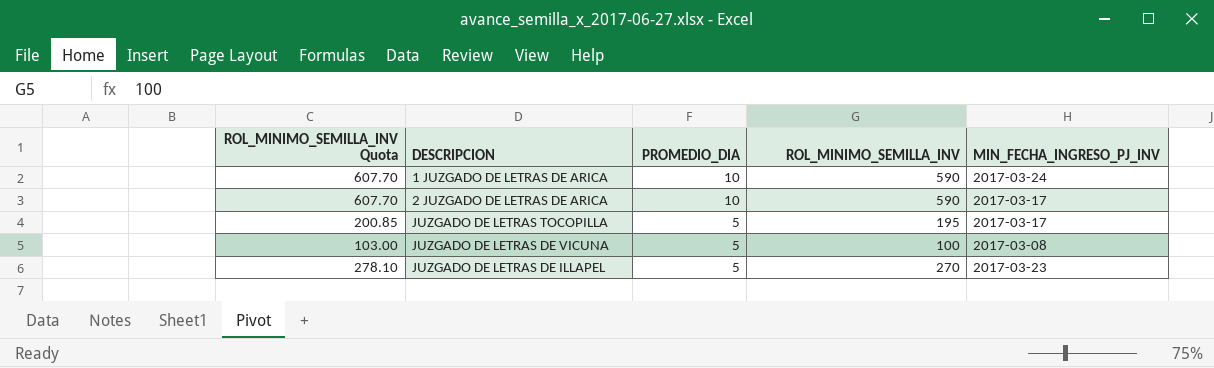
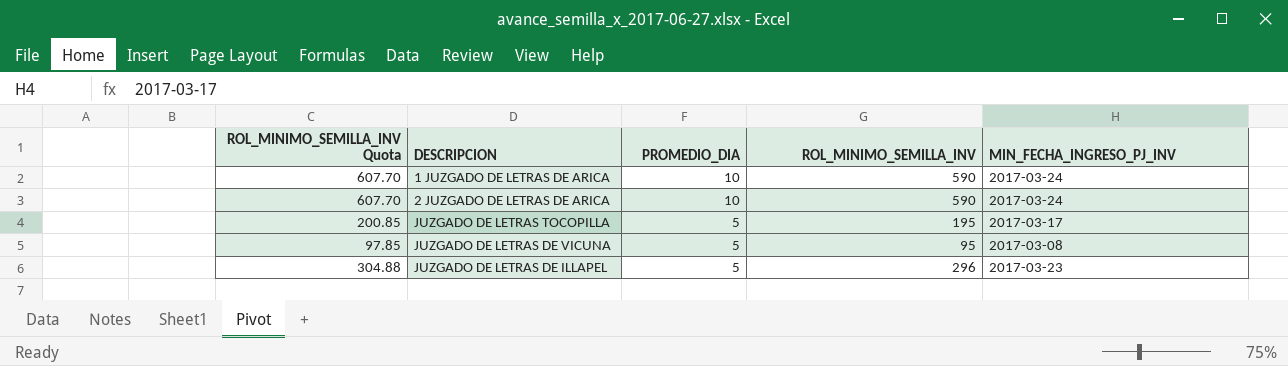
2 JUZGADO DE LETRAS DE ARICA | MIN_FECHA_INGRESO_PJ_INV: 2017-03-17 -> 2017-03-24
JUZGADO DE LETRAS DE VICUNA | ROL_MINIMO_SEMILLA_INV Quota: 103.00 -> 97.85
JUZGADO DE LETRAS DE VICUNA | ROL_MINIMO_SEMILLA_INV: 100 -> 95
JUZGADO DE LETRAS DE ILLAPEL | ROL_MINIMO_SEMILLA_INV Quota: 278.10 -> 304.88
JUZGADO DE LETRAS DE ILLAPEL | ROL_MINIMO_SEMILLA_INV: 270 -> 296

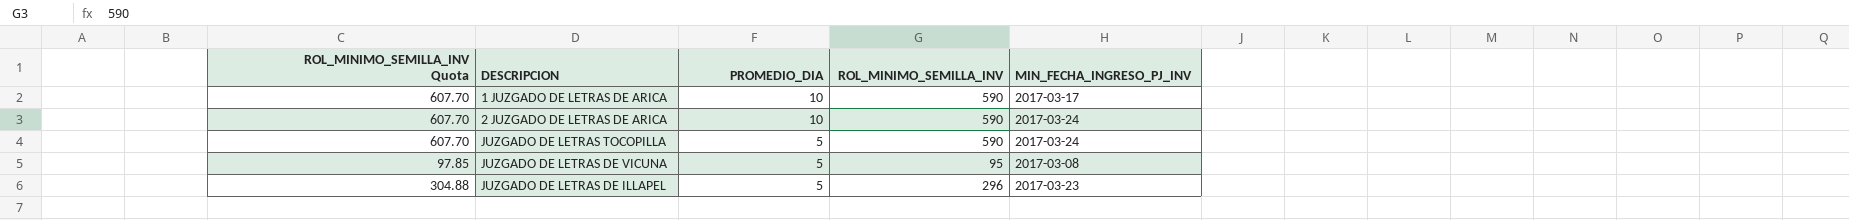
1 JUZGADO DE LETRAS DE ARICA | MIN_FECHA_INGRESO_PJ_INV: 2017-03-24 -> 2017-03-17
JUZGADO DE LETRAS TOCOPILLA | ROL_MINIMO_SEMILLA_INV Quota: 200.85 -> 607.70
JUZGADO DE LETRAS TOCOPILLA | ROL_MINIMO_SEMILLA_INV: 195 -> 590
JUZGADO DE LETRAS TOCOPILLA | MIN_FECHA_INGRESO_PJ_INV: 2017-03-17 -> 2017-03-24

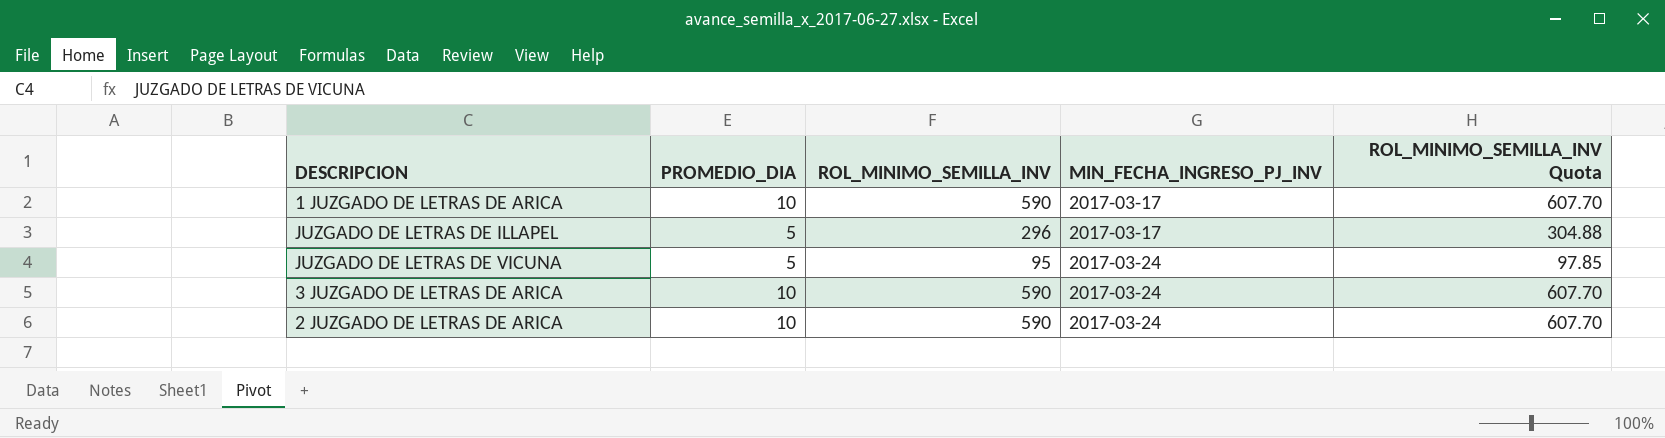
row order: PROMEDIO_DIA descending -> MIN_FECHA_INGRESO_PJ_INV ascending
column ROL_MINIMO_SEMILLA_INV Quota | position: 1 -> 5
row JUZGADO DE LETRAS TOCOPILLA: 607.70 | 5 | 590 | 2017-03-24 -> none
JUZGADO DE LETRAS DE ILLAPEL | MIN_FECHA_INGRESO_PJ_INV: 2017-03-23 -> 2017-03-17
JUZGADO DE LETRAS DE VICUNA | MIN_FECHA_INGRESO_PJ_INV: 2017-03-08 -> 2017-03-24
row 3 JUZGADO DE LETRAS DE ARICA: none -> 10 | 590 | 2017-03-24 | 607.70

